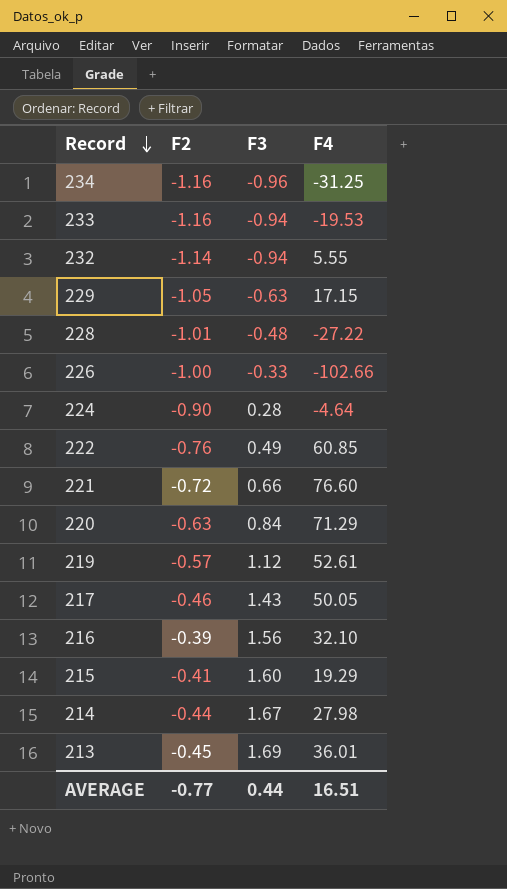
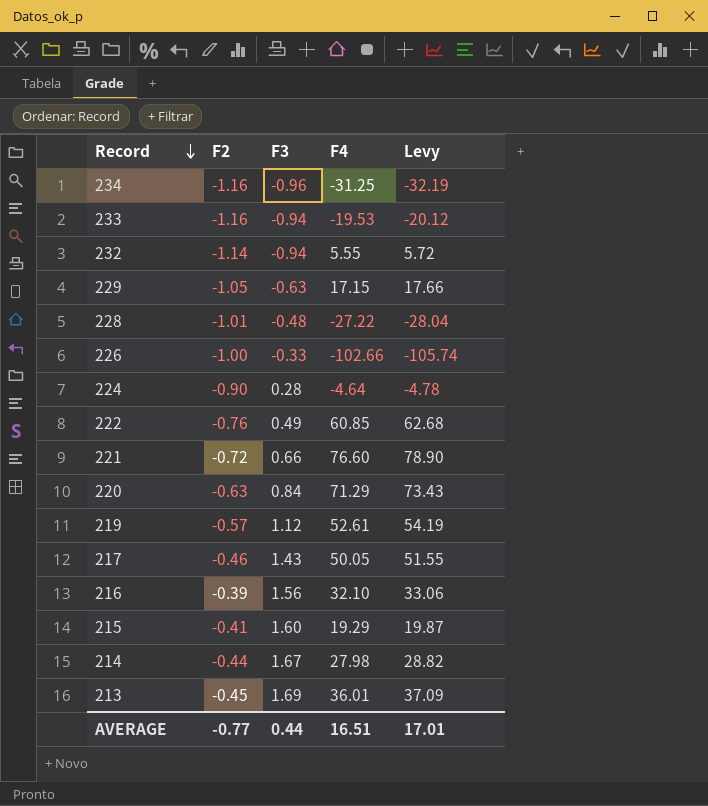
column Levy | formula: none -> [F4] * 1.03

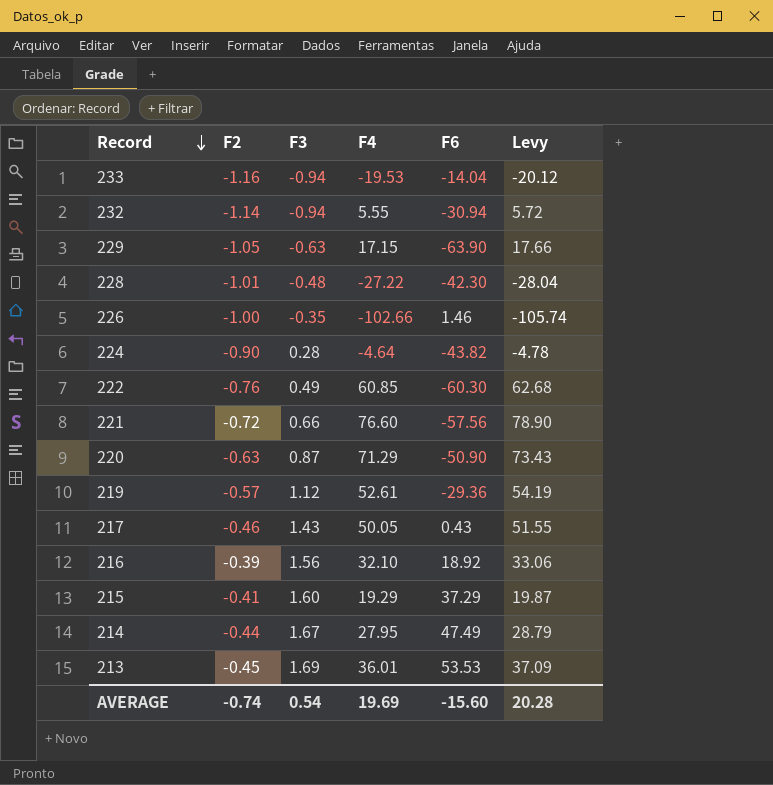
column F6 | position: none -> 5
row 234: -1.16 | -0.96 | -31.25 | -32.19 -> none
226 | F3: -0.33 -> -0.35
220 | F3: 0.84 -> 0.87
214 | F4: 27.98 -> 27.95
214 | Levy: 28.82 -> 28.79
AVERAGE | F2: -0.77 -> -0.74
AVERAGE | F3: 0.44 -> 0.54
AVERAGE | F4: 16.51 -> 19.69
AVERAGE | Levy: 17.01 -> 20.28

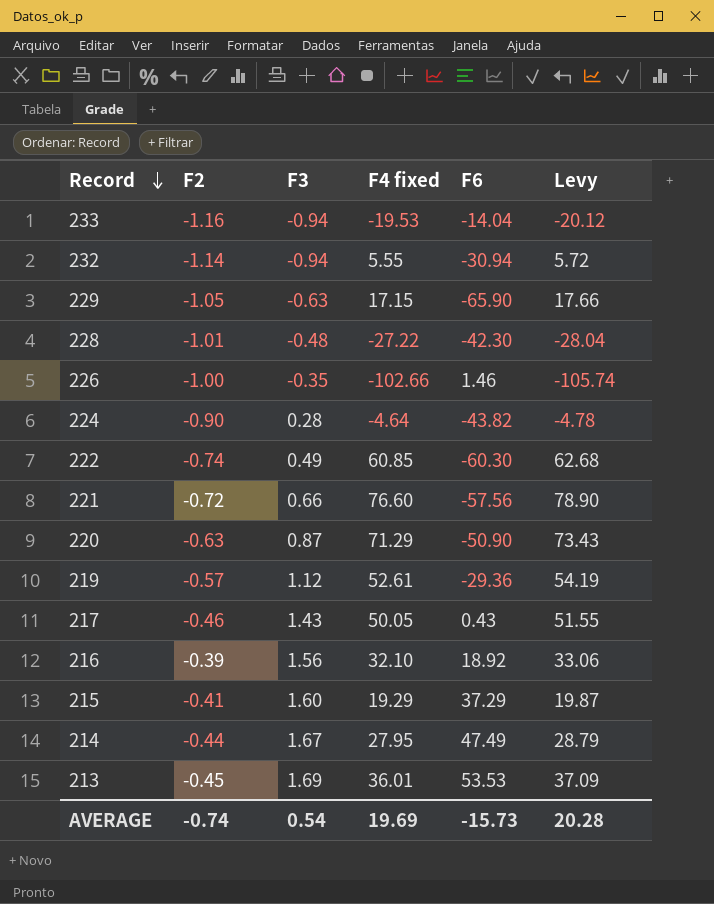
column name: F4 -> F4 fixed
229 | F6: -63.90 -> -65.90
222 | F2: -0.76 -> -0.74
AVERAGE | F6: -15.60 -> -15.73

